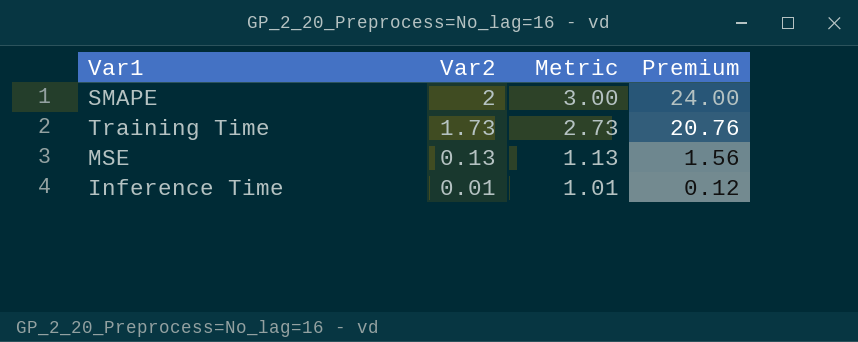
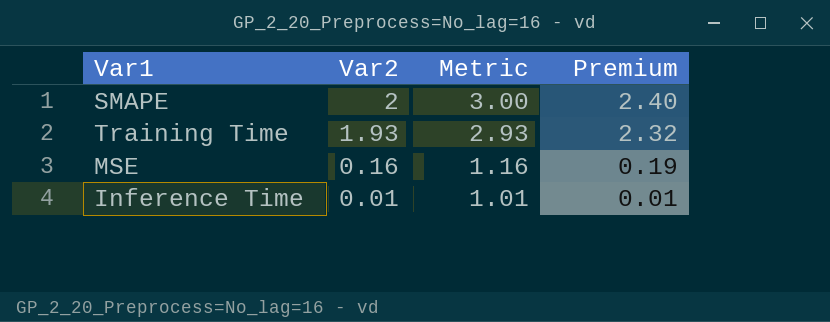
column Premium | formula: [Var2] * 12 -> [Var2] * 1.2
Training Time | Var2: 1.73 -> 1.93
Training Time | Metric: 2.73 -> 2.93
MSE | Var2: 0.13 -> 0.16
MSE | Metric: 1.13 -> 1.16

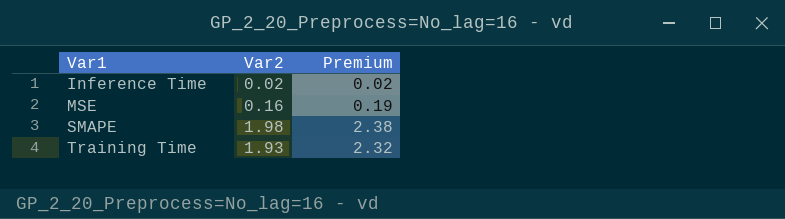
row order: Var2 descending -> Var1 ascending
column Metric | formula: [Var2] + 1 -> none
Inference Time | Var2: 0.01 -> 0.02
Inference Time | Premium: 0.01 -> 0.02
SMAPE | Var2: 2 -> 1.98
SMAPE | Premium: 2.40 -> 2.38

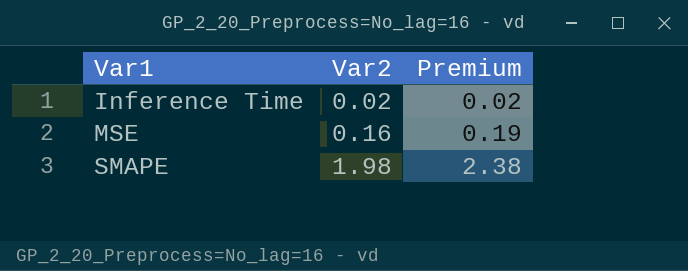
row Training Time: 1.93 | 2.32 -> none

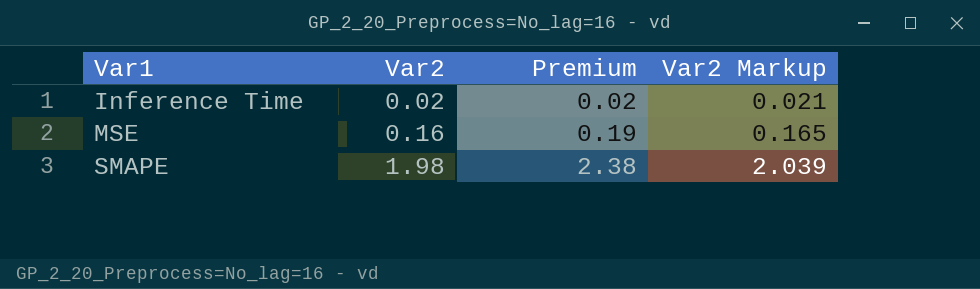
column Var2 Markup | formula: none -> [Var2] * 1.03

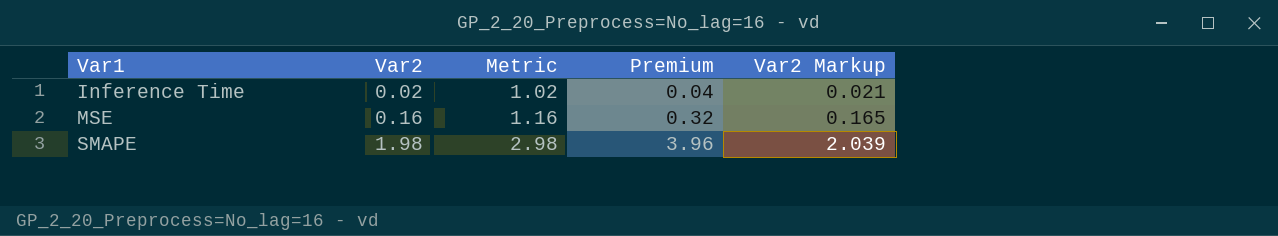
column Metric | formula: none -> [Var2] + 1
column Premium | formula: [Var2] * 1.2 -> [Var2] * 2

